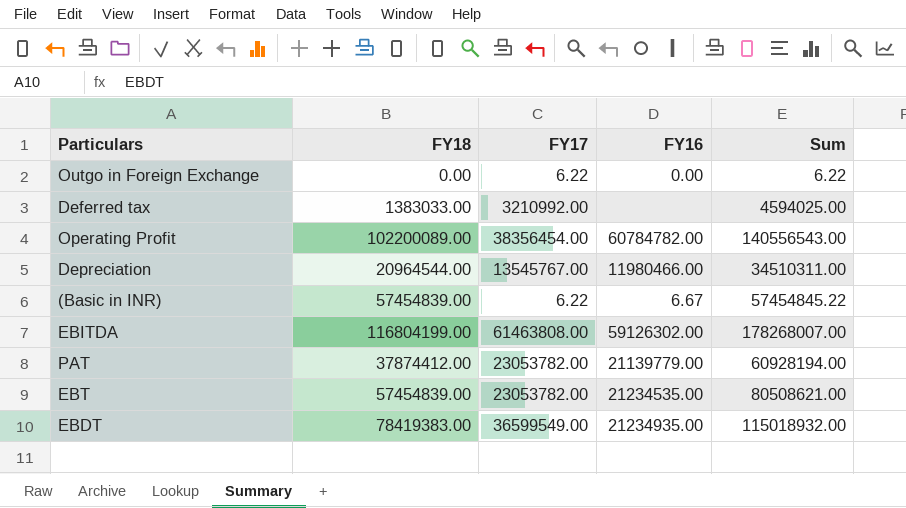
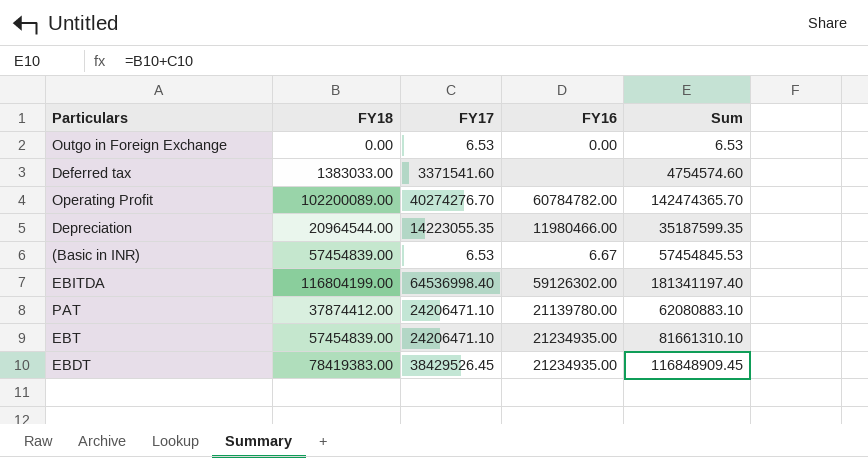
Outgo in Foreign Exchange | FY17: 6.22 -> 6.53
Outgo in Foreign Exchange | Sum: 6.22 -> 6.53
Deferred tax | FY17: 3210992.00 -> 3371541.60
Deferred tax | Sum: 4594025.00 -> 4754574.60
Operating Profit | FY17: 38356454.00 -> 40274276.70
Operating Profit | Sum: 140556543.00 -> 142474365.70
Depreciation | FY17: 13545767.00 -> 14223055.35
Depreciation | Sum: 34510311.00 -> 35187599.35
(Basic in INR) | FY17: 6.22 -> 6.53
(Basic in INR) | Sum: 57454845.22 -> 57454845.53
EBITDA | FY17: 61463808.00 -> 64536998.40
EBITDA | Sum: 178268007.00 -> 181341197.40
PAT | FY17: 23053782.00 -> 24206471.10
PAT | FY16: 21139779.00 -> 21139780.00
PAT | Sum: 60928194.00 -> 62080883.10
EBT | FY17: 23053782.00 -> 24206471.10
EBT | FY16: 21234535.00 -> 21234935.00
EBT | Sum: 80508621.00 -> 81661310.10
EBDT | FY17: 36599549.00 -> 38429526.45
EBDT | Sum: 115018932.00 -> 116848909.45

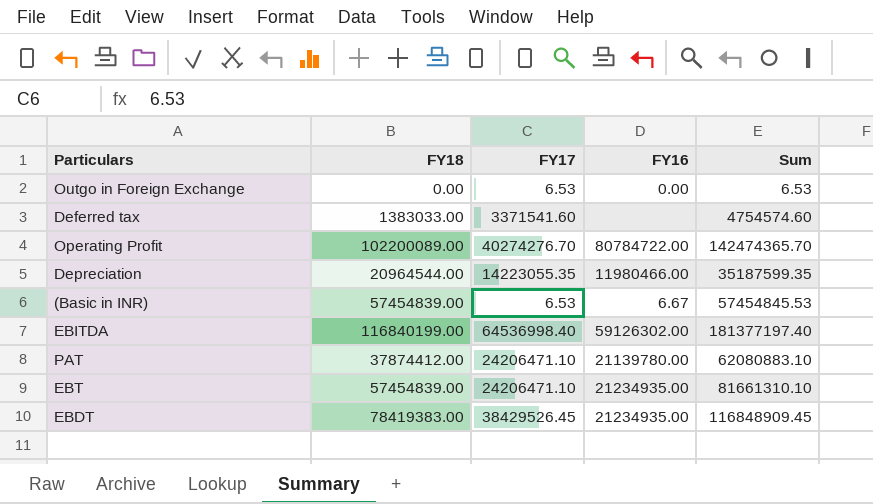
Operating Profit | FY16: 60784782.00 -> 80784722.00
EBITDA | FY18: 116804199.00 -> 116840199.00
EBITDA | Sum: 181341197.40 -> 181377197.40

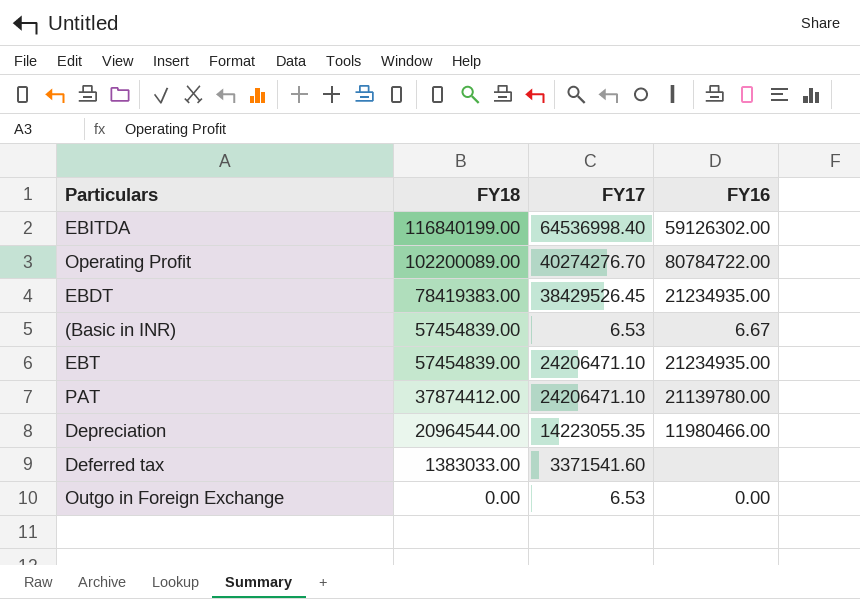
row order: none -> FY18 descending
column Sum | formula: [FY18] + [FY17] -> none

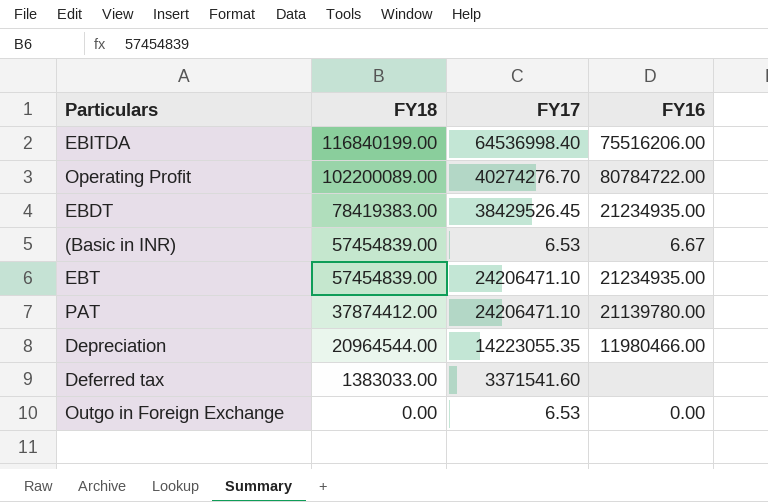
EBITDA | FY16: 59126302.00 -> 75516206.00

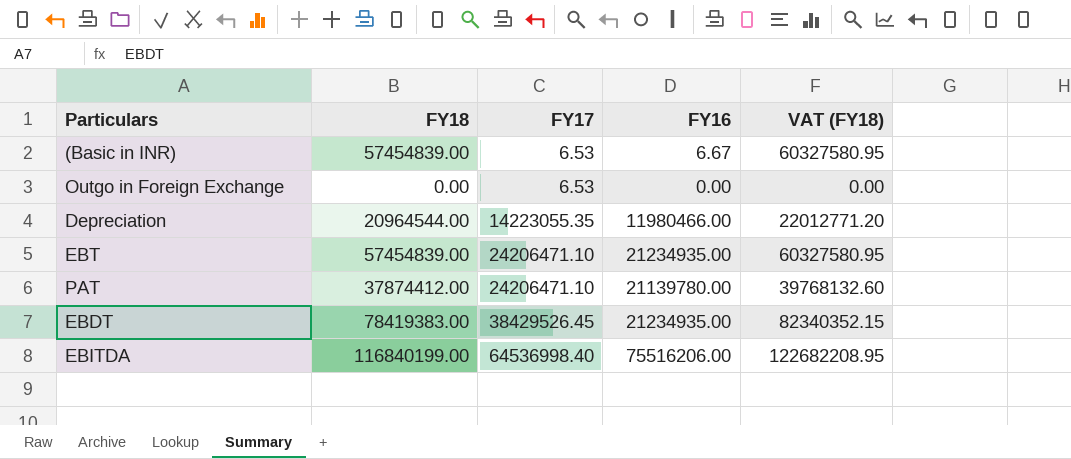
row order: FY18 descending -> FY17 ascending
column VAT (FY18) | formula: none -> [FY18] * 1.05
row Operating Profit: 102200089.00 | 40274276.70 | 80784722.00 -> none
row Deferred tax: 1383033.00 | 3371541.60 | none -> none

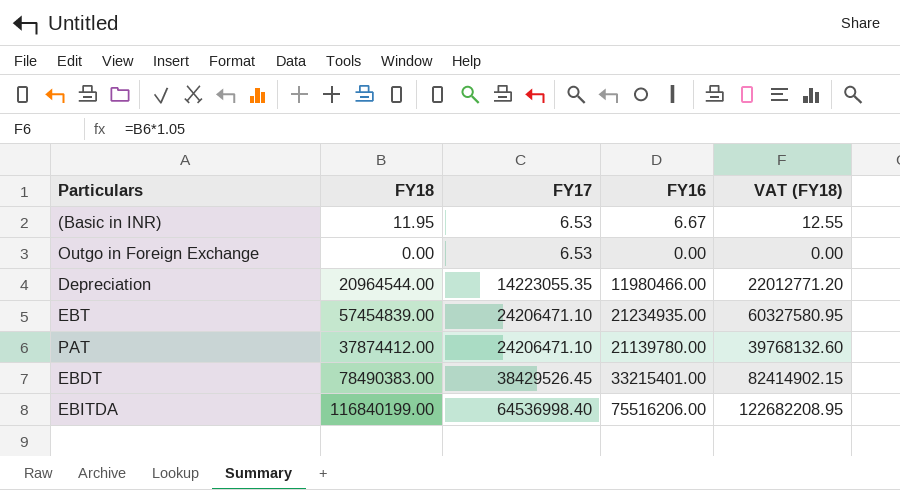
(Basic in INR) | FY18: 57454839.00 -> 11.95
(Basic in INR) | VAT (FY18): 60327580.95 -> 12.55
EBDT | FY18: 78419383.00 -> 78490383.00
EBDT | FY16: 21234935.00 -> 33215401.00
EBDT | VAT (FY18): 82340352.15 -> 82414902.15

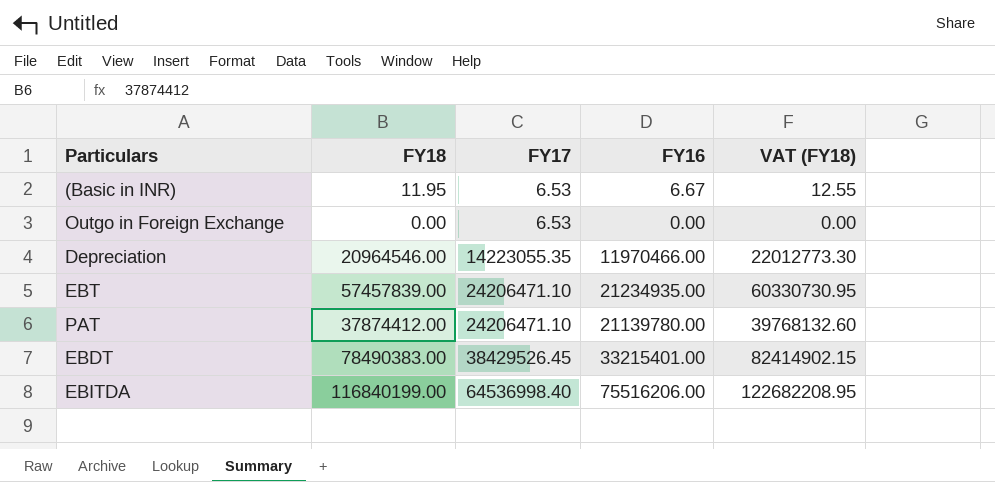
Depreciation | FY18: 20964544.00 -> 20964546.00
Depreciation | FY16: 11980466.00 -> 11970466.00
Depreciation | VAT (FY18): 22012771.20 -> 22012773.30
EBT | FY18: 57454839.00 -> 57457839.00
EBT | VAT (FY18): 60327580.95 -> 60330730.95

